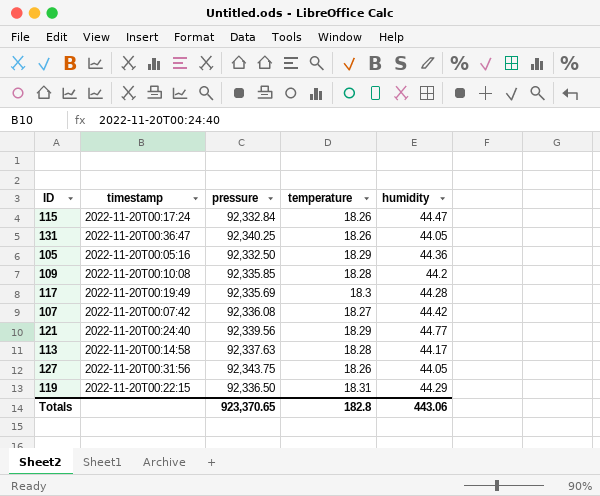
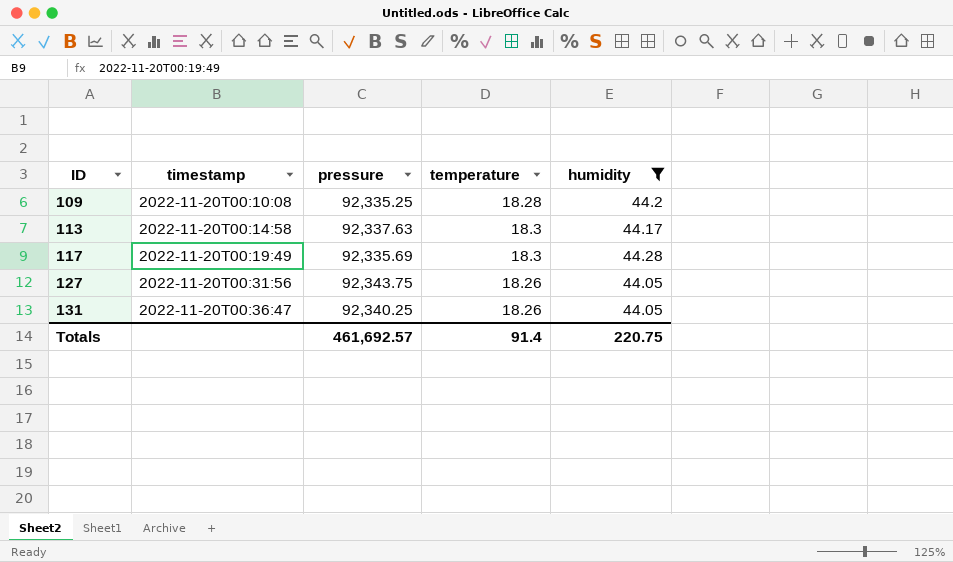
filter: none -> humidity <= 44.28
row order: none -> ID ascending
109 | pressure: 92,335.85 -> 92,335.25
113 | temperature: 18.28 -> 18.3
Totals | pressure: 923,370.65 -> 461,692.57
Totals | temperature: 182.8 -> 91.4
Totals | humidity: 443.06 -> 220.75

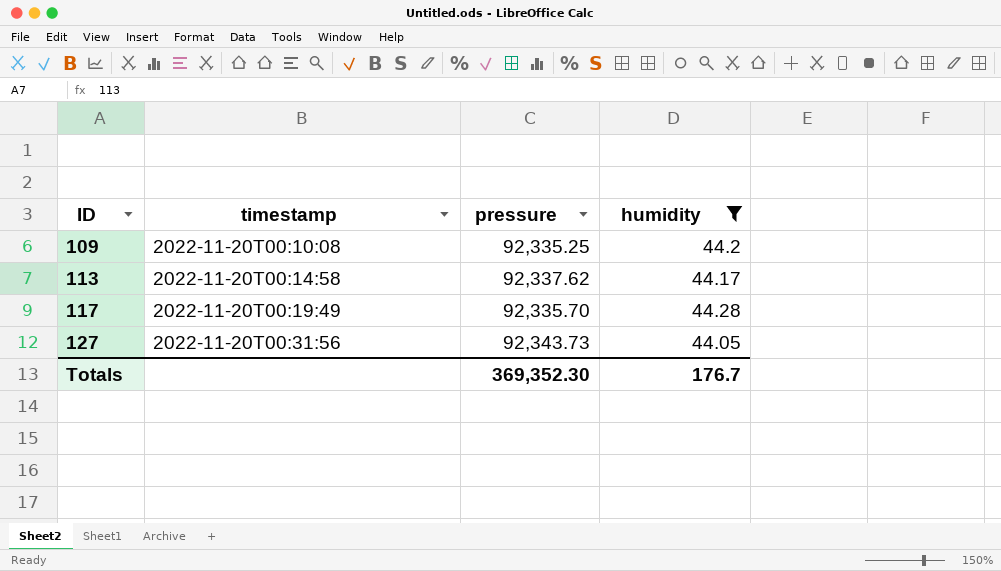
column temperature | position: 4 -> none
row 131: 2022-11-20T00:36:47 | 92,340.25 | 18.26 | 44.05 -> none
113 | pressure: 92,337.63 -> 92,337.62
117 | pressure: 92,335.69 -> 92,335.70
127 | pressure: 92,343.75 -> 92,343.73
Totals | pressure: 461,692.57 -> 369,352.30
Totals | humidity: 220.75 -> 176.7

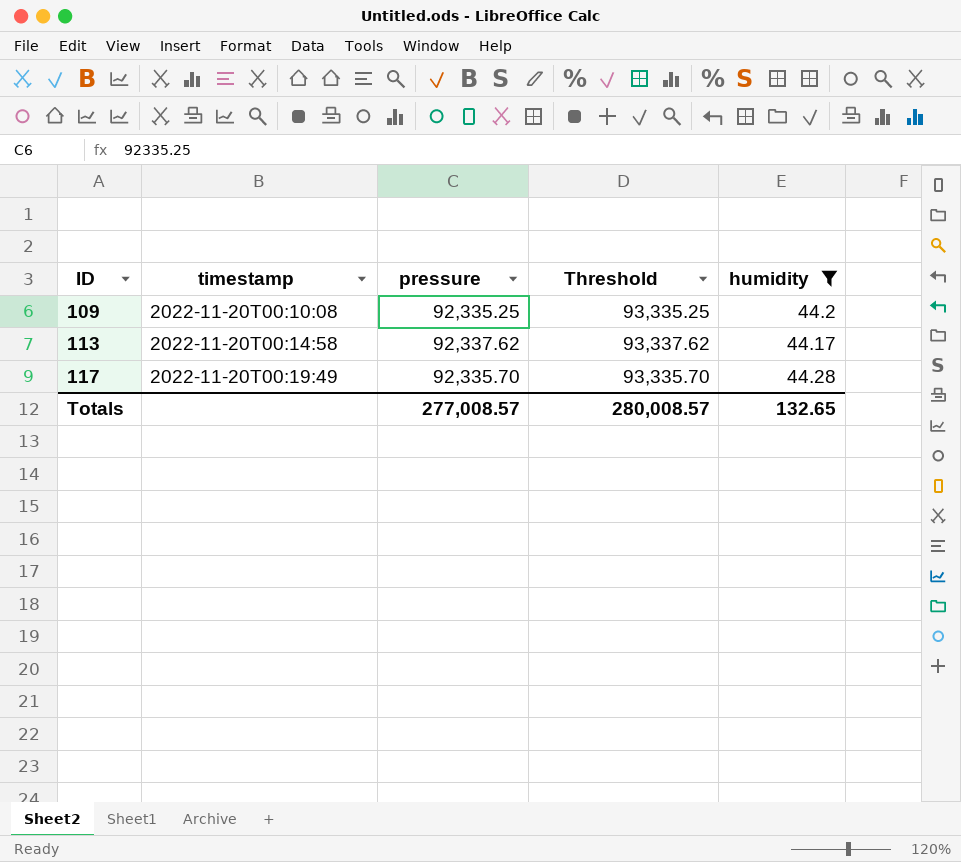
column Threshold | formula: none -> [pressure] + 1000
row 127: 2022-11-20T00:31:56 | 92,343.73 | 44.05 -> none
Totals | pressure: 369,352.30 -> 277,008.57
Totals | humidity: 176.7 -> 132.65

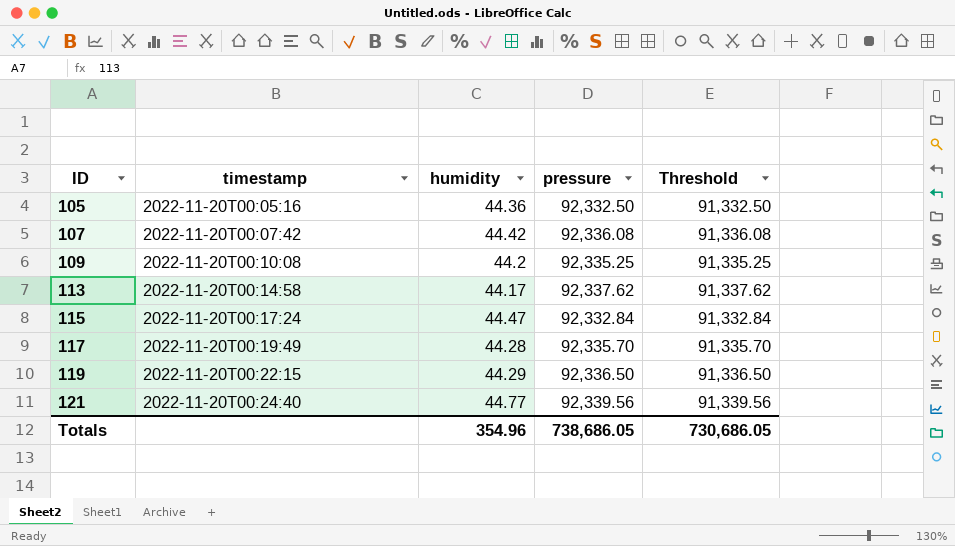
filter: humidity <= 44.28 -> none
column humidity | position: 5 -> 3
column Threshold | formula: [pressure] + 1000 -> [pressure] - 1000
Totals | humidity: 132.65 -> 354.96
Totals | pressure: 277,008.57 -> 738,686.05
Totals | Threshold: 280,008.57 -> 730,686.05

